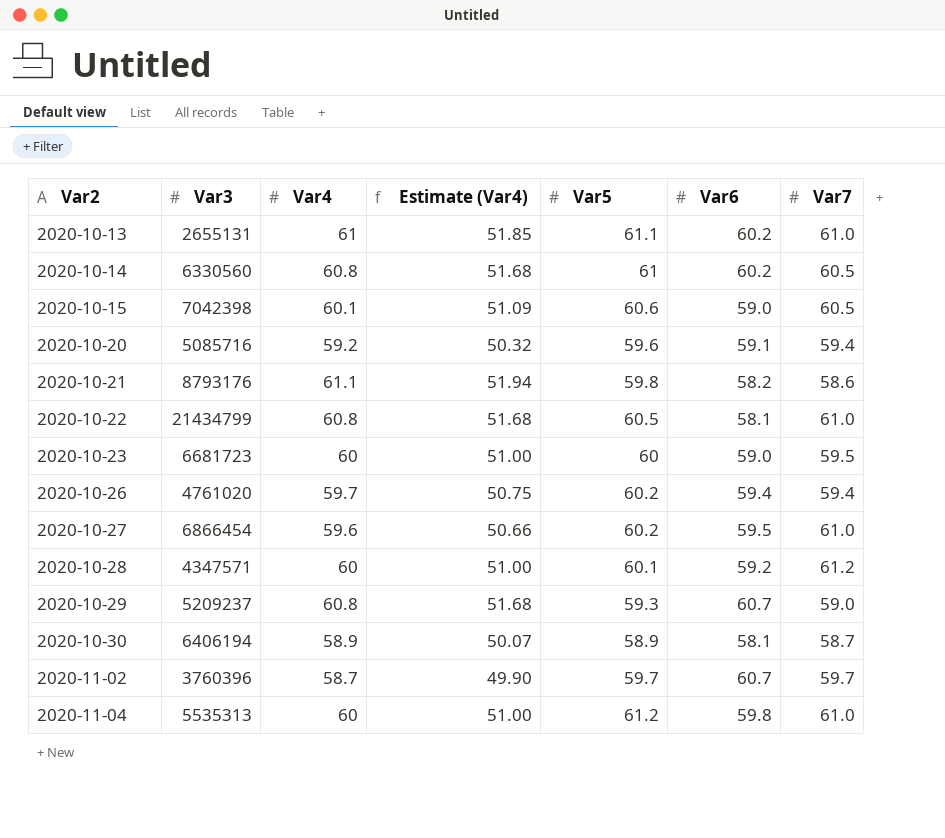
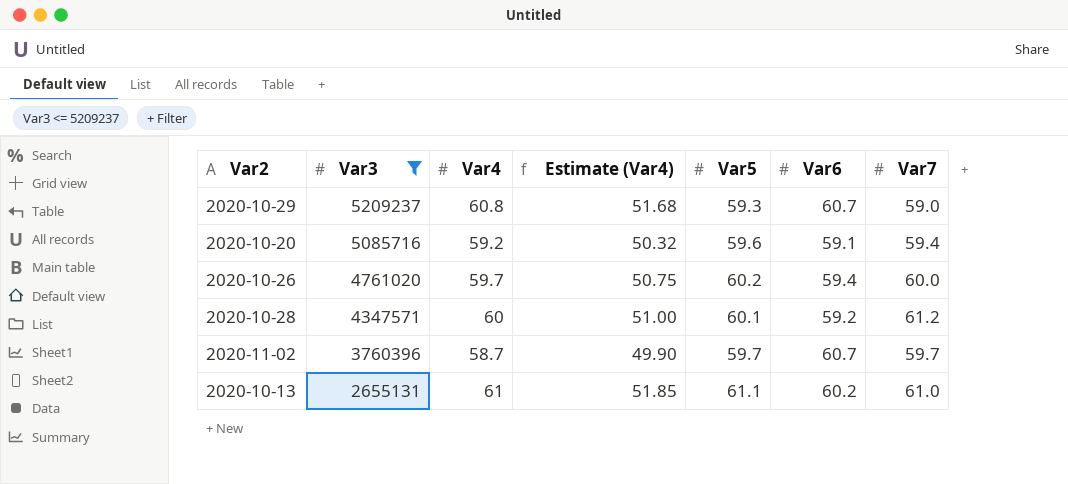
filter: none -> Var3 <= 5209237
row order: Var2 ascending -> Var3 descending
2020-10-26 | Var7: 59.4 -> 60.0

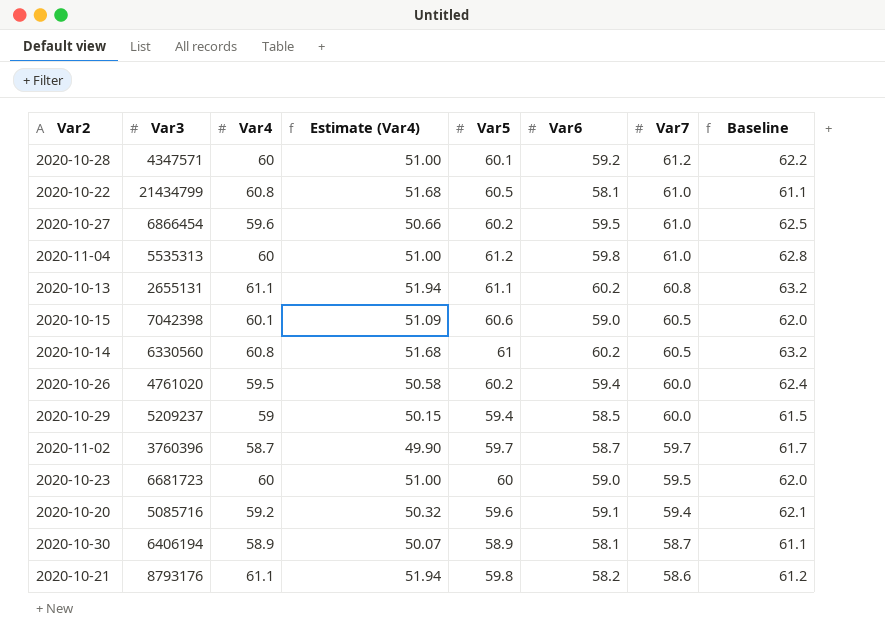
filter: Var3 <= 5209237 -> none
row order: Var3 descending -> Var7 descending
column Baseline | formula: none -> [Var6] + 3
2020-10-13 | Var4: 61 -> 61.1
2020-10-13 | Estimate (Var4): 51.85 -> 51.94
2020-10-13 | Var7: 61.0 -> 60.8
2020-10-26 | Var4: 59.7 -> 59.5
2020-10-26 | Estimate (Var4): 50.75 -> 50.58
2020-10-29 | Var4: 60.8 -> 59
2020-10-29 | Estimate (Var4): 51.68 -> 50.15
2020-10-29 | Var5: 59.3 -> 59.4
2020-10-29 | Var6: 60.7 -> 58.5
2020-10-29 | Var7: 59.0 -> 60.0
2020-11-02 | Var6: 60.7 -> 58.7

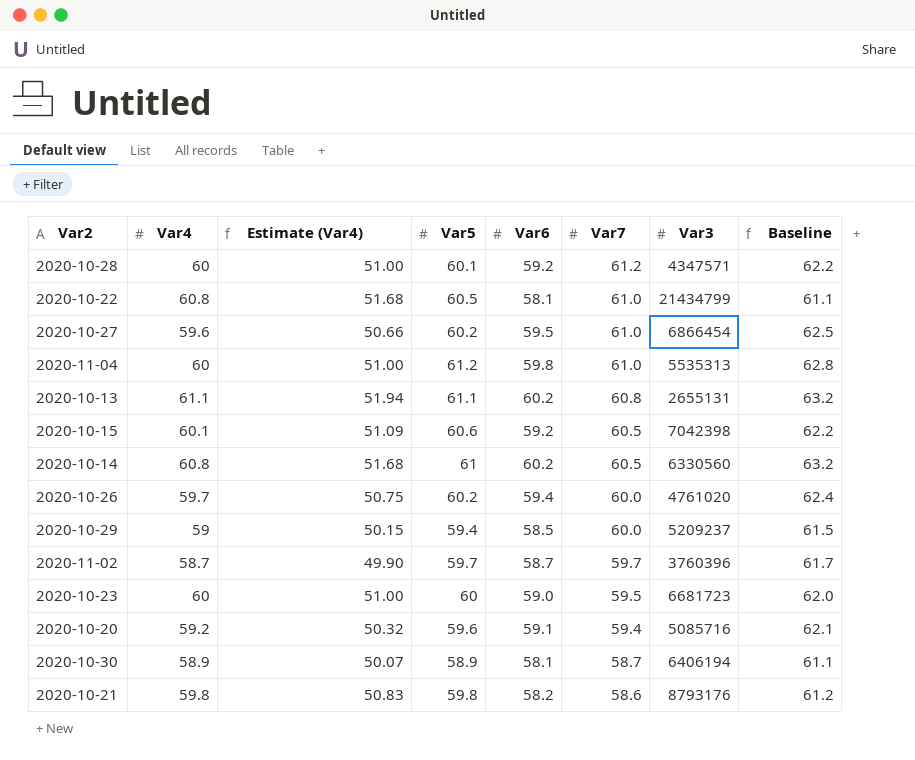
column Var3 | position: 2 -> 7
2020-10-15 | Var6: 59.0 -> 59.2
2020-10-15 | Baseline: 62.0 -> 62.2
2020-10-26 | Var4: 59.5 -> 59.7
2020-10-26 | Estimate (Var4): 50.58 -> 50.75
2020-10-21 | Var4: 61.1 -> 59.8
2020-10-21 | Estimate (Var4): 51.94 -> 50.83

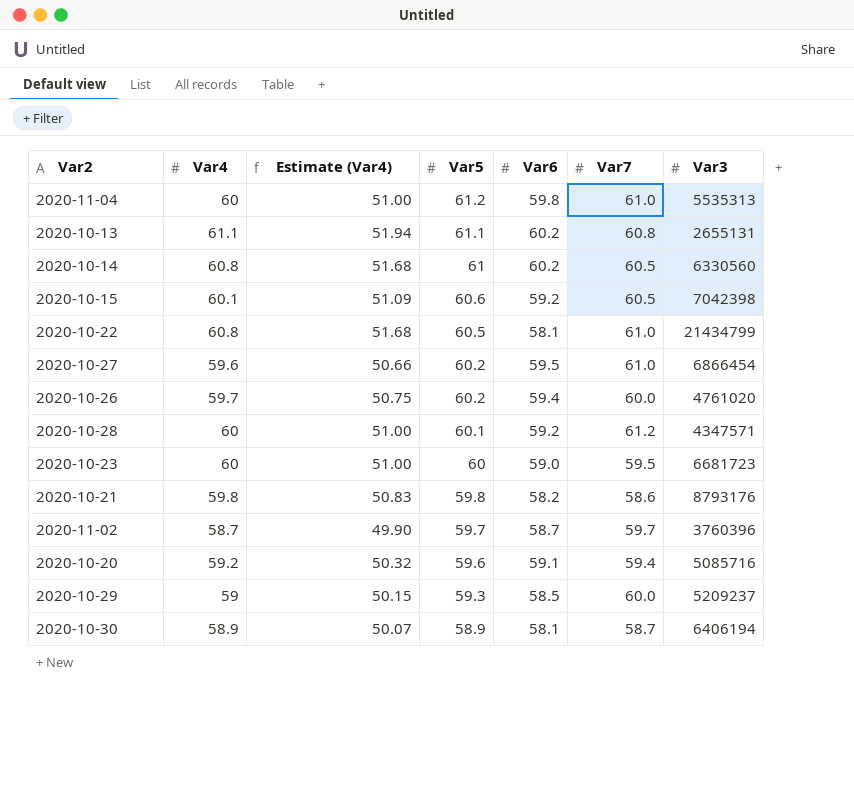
row order: Var7 descending -> Var5 descending
column Baseline | formula: [Var6] + 3 -> none
2020-10-29 | Var5: 59.4 -> 59.3

